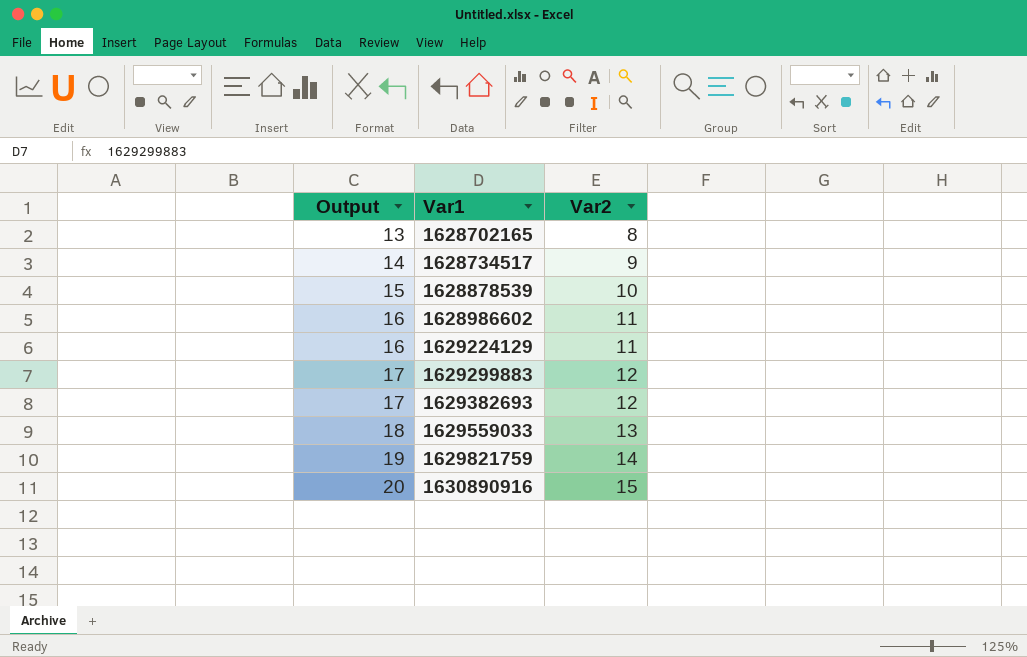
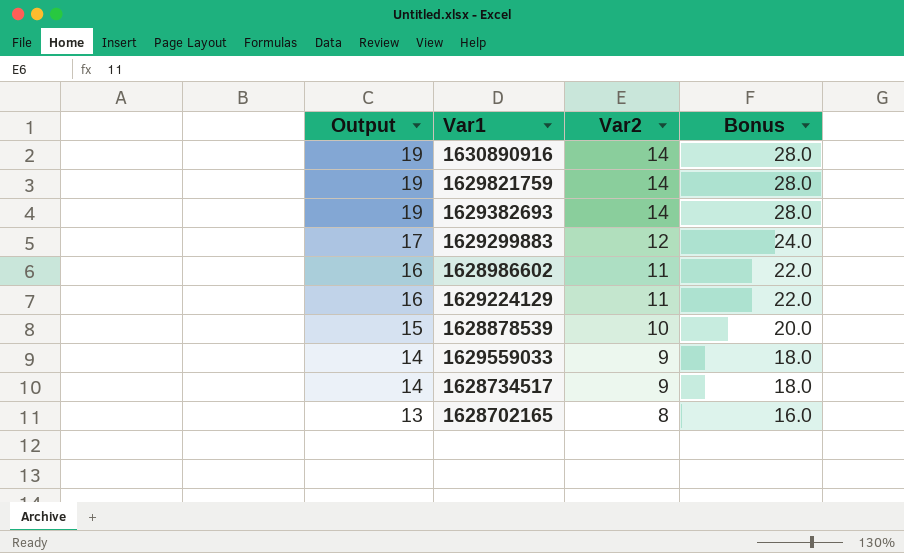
row order: Output ascending -> Output descending
column Bonus | formula: none -> [Var2] * 2
1630890916 | Output: 20 -> 19
1630890916 | Var2: 15 -> 14
1629382693 | Output: 17 -> 19
1629382693 | Var2: 12 -> 14
1629559033 | Output: 18 -> 14
1629559033 | Var2: 13 -> 9

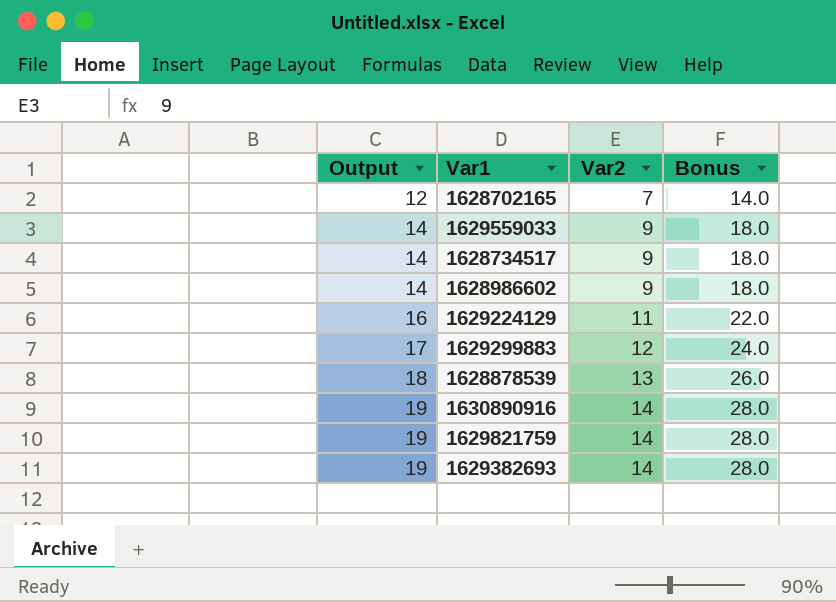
row order: Output descending -> Output ascending
1628702165 | Output: 13 -> 12
1628702165 | Var2: 8 -> 7
1628702165 | Bonus: 16.0 -> 14.0
1628986602 | Output: 16 -> 14
1628986602 | Var2: 11 -> 9
1628986602 | Bonus: 22.0 -> 18.0
1628878539 | Output: 15 -> 18
1628878539 | Var2: 10 -> 13
1628878539 | Bonus: 20.0 -> 26.0

